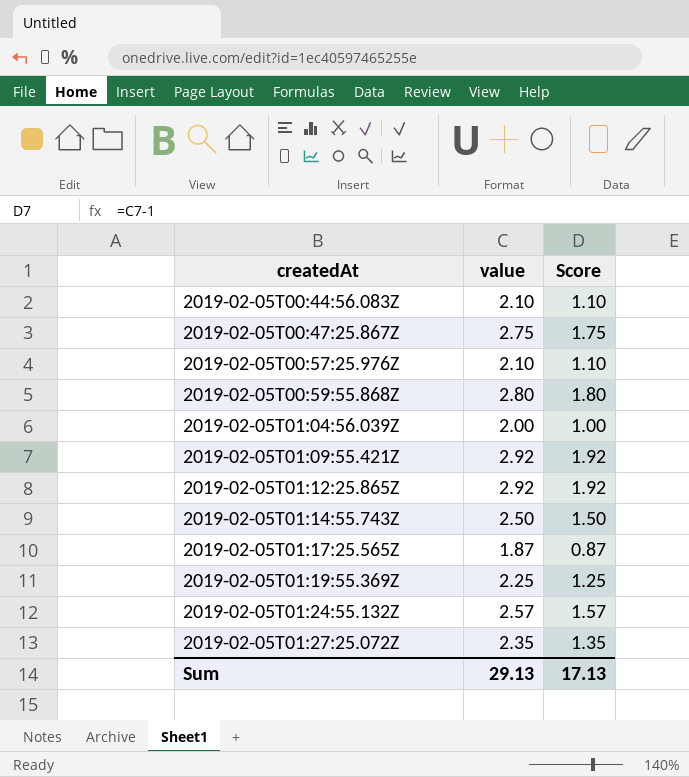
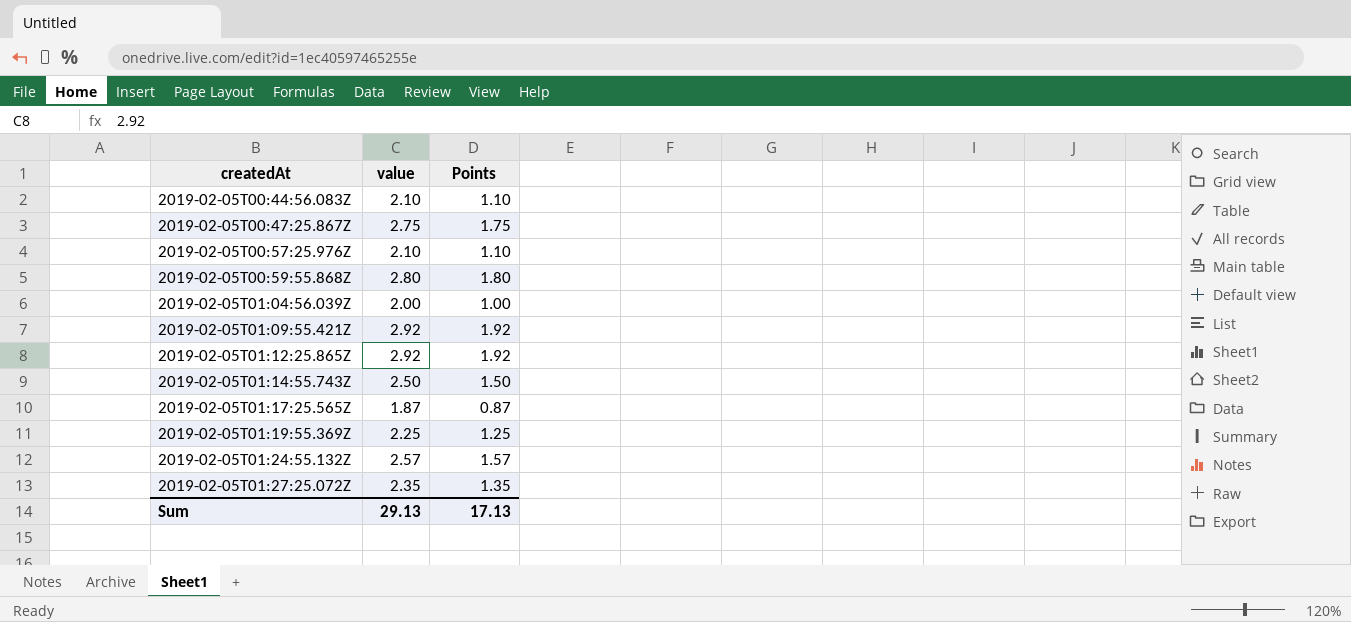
column name: Score -> Points

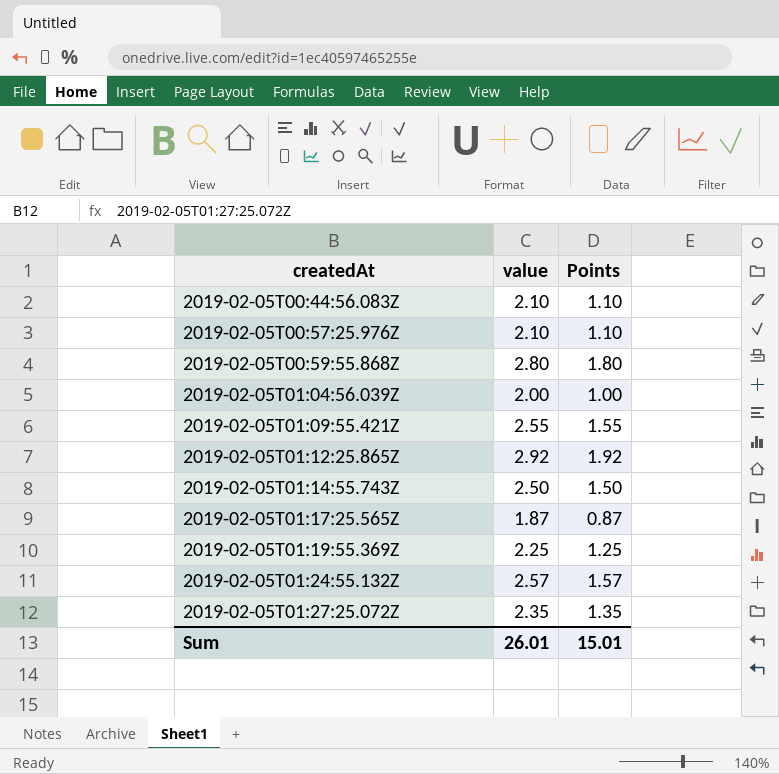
row 2019-02-05T00:47:25.867Z: 2.75 | 1.75 -> none
2019-02-05T01:09:55.421Z | value: 2.92 -> 2.55
2019-02-05T01:09:55.421Z | Points: 1.92 -> 1.55
Sum | value: 29.13 -> 26.01
Sum | Points: 17.13 -> 15.01

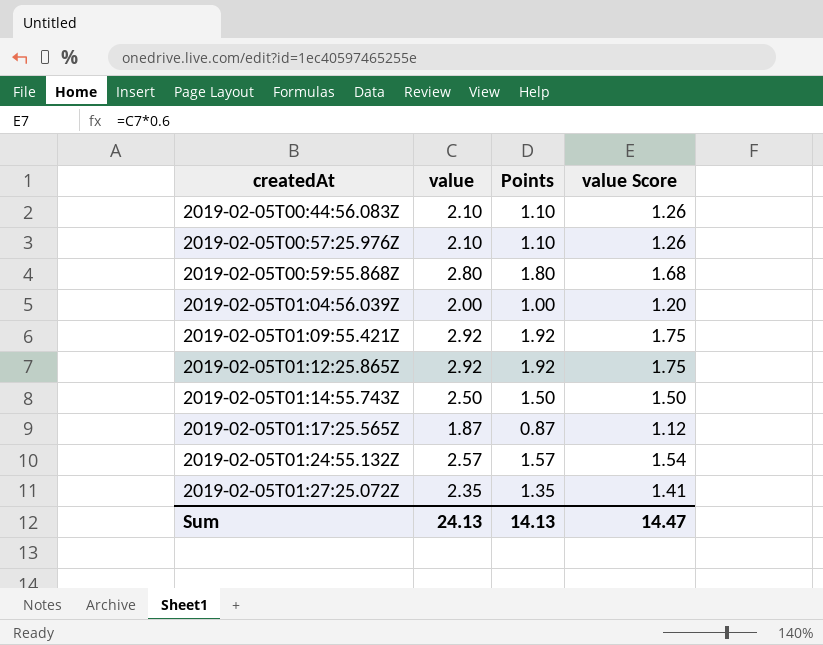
column value Score | formula: none -> [value] * 0.6
row 2019-02-05T01:19:55.369Z: 2.25 | 1.25 -> none
2019-02-05T01:09:55.421Z | value: 2.55 -> 2.92
2019-02-05T01:09:55.421Z | Points: 1.55 -> 1.92
Sum | value: 26.01 -> 24.13
Sum | Points: 15.01 -> 14.13

